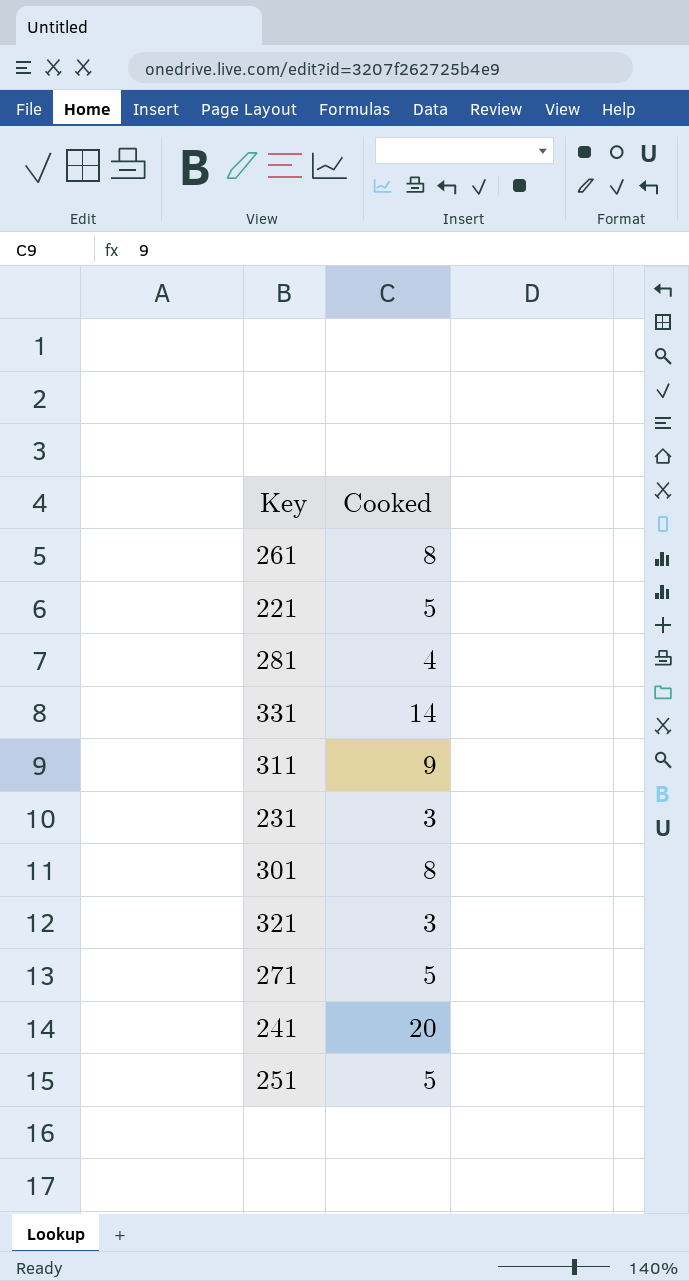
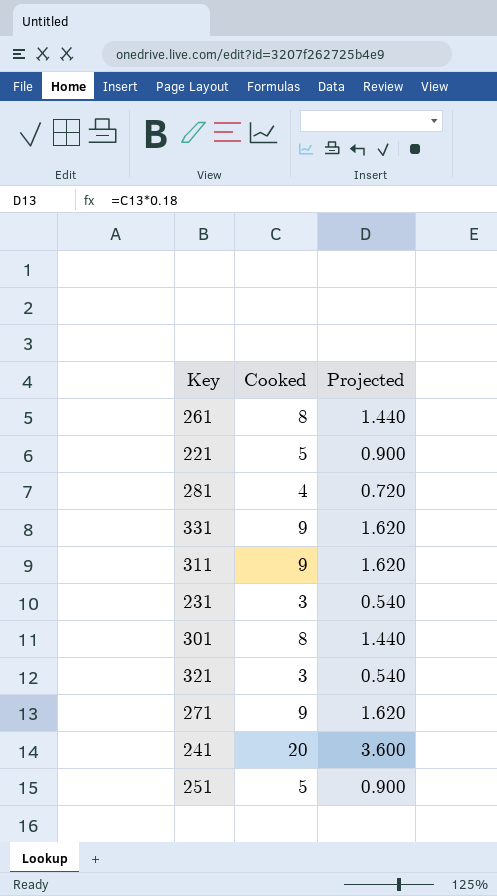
column Projected | formula: none -> [Cooked] * 0.18
331 | Cooked: 14 -> 9
271 | Cooked: 5 -> 9

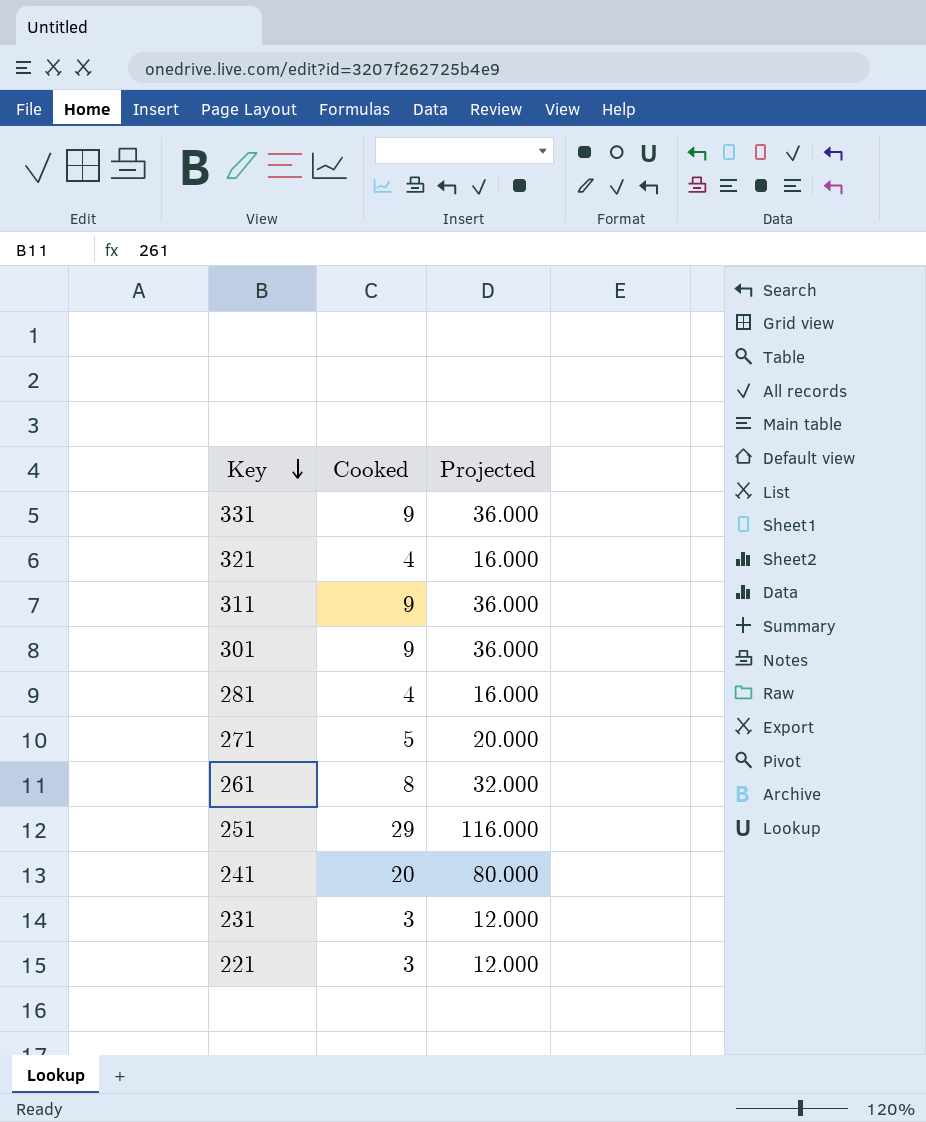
row order: none -> Key descending
column Projected | formula: [Cooked] * 0.18 -> [Cooked] * 4
321 | Cooked: 3 -> 4
301 | Cooked: 8 -> 9
271 | Cooked: 9 -> 5
251 | Cooked: 5 -> 29
221 | Cooked: 5 -> 3

